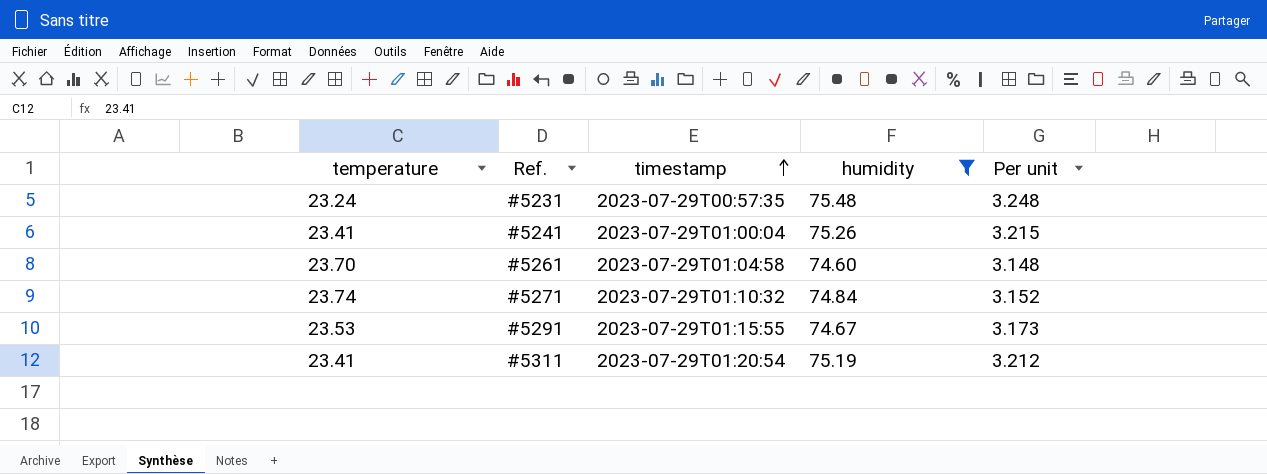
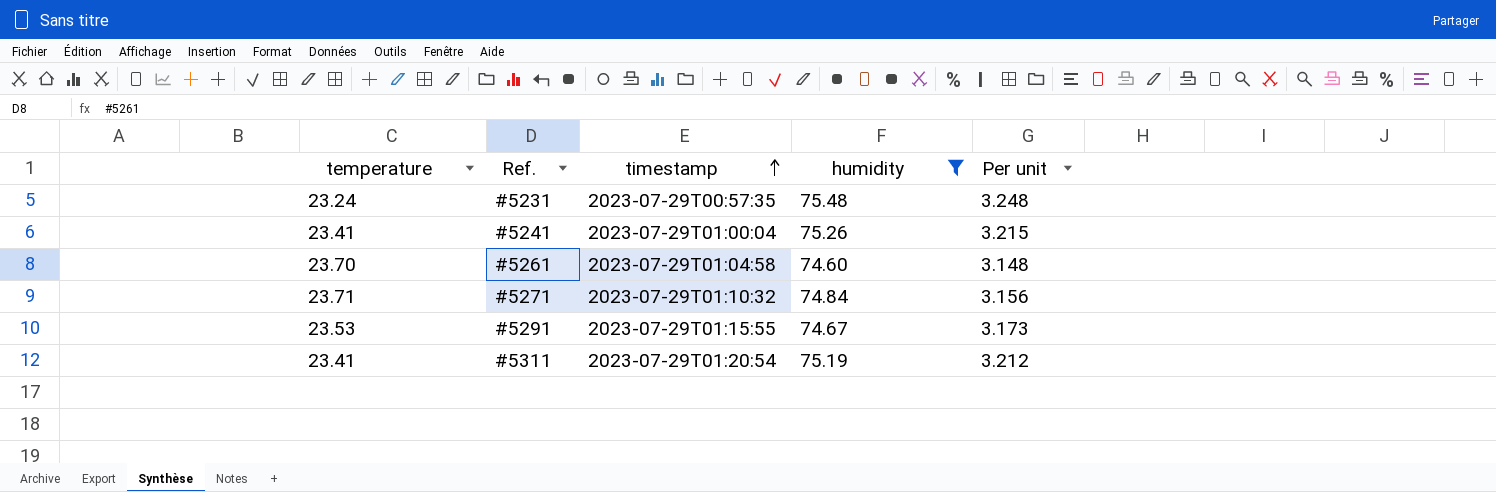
#5271 | temperature: 23.74 -> 23.71
#5271 | Per unit: 3.152 -> 3.156

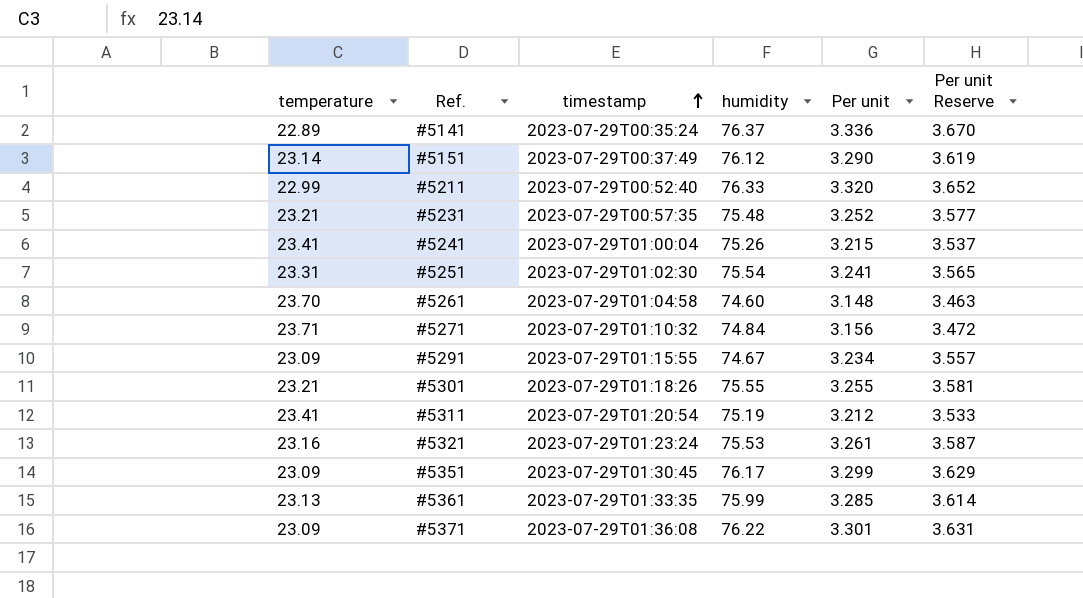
filter: humidity <= 75.48 -> none
column Per unit Reserve | formula: none -> [Per unit] * 1.1
#5231 | temperature: 23.24 -> 23.21
#5231 | Per unit: 3.248 -> 3.252
#5291 | temperature: 23.53 -> 23.09
#5291 | Per unit: 3.173 -> 3.234

